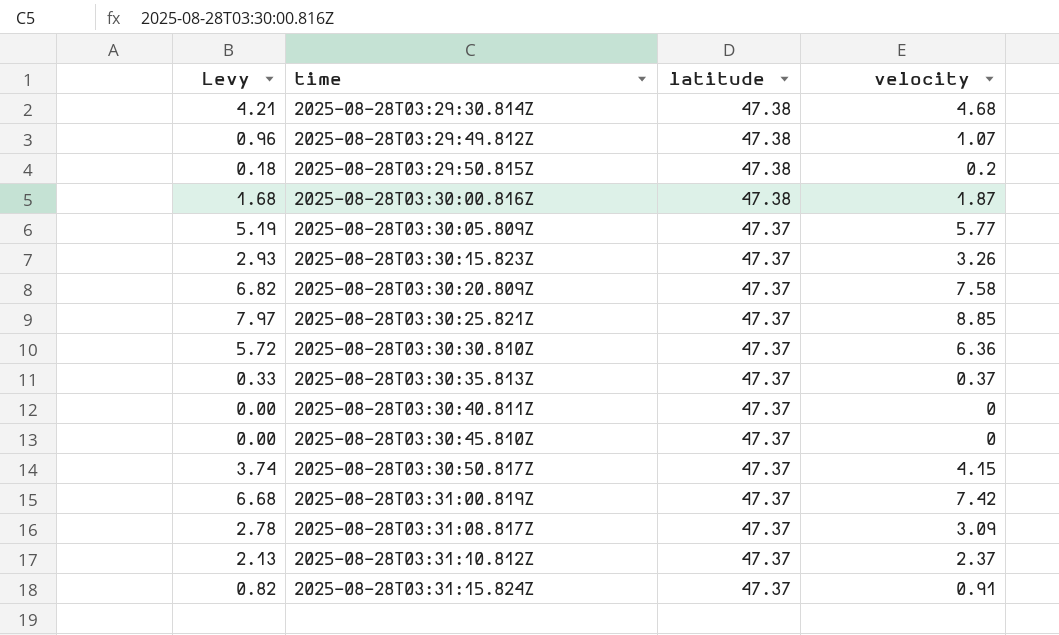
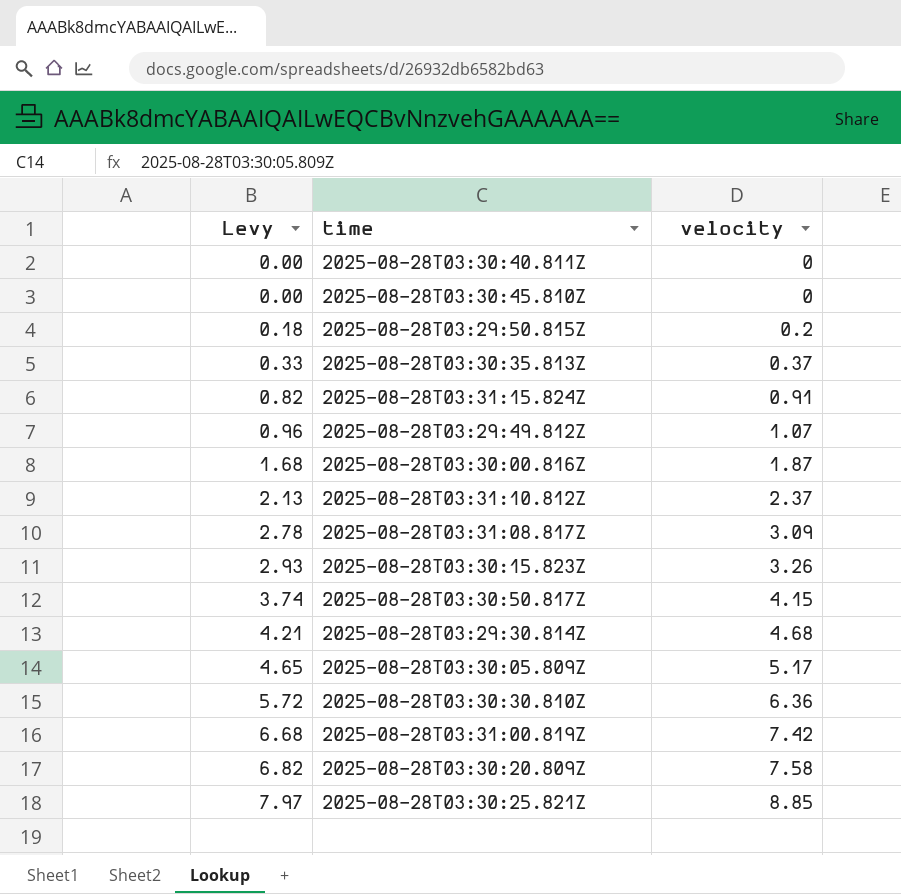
row order: time ascending -> Levy ascending
column latitude | position: 3 -> none
2025-08-28T03:30:05.809Z | Levy: 5.19 -> 4.65
2025-08-28T03:30:05.809Z | velocity: 5.77 -> 5.17

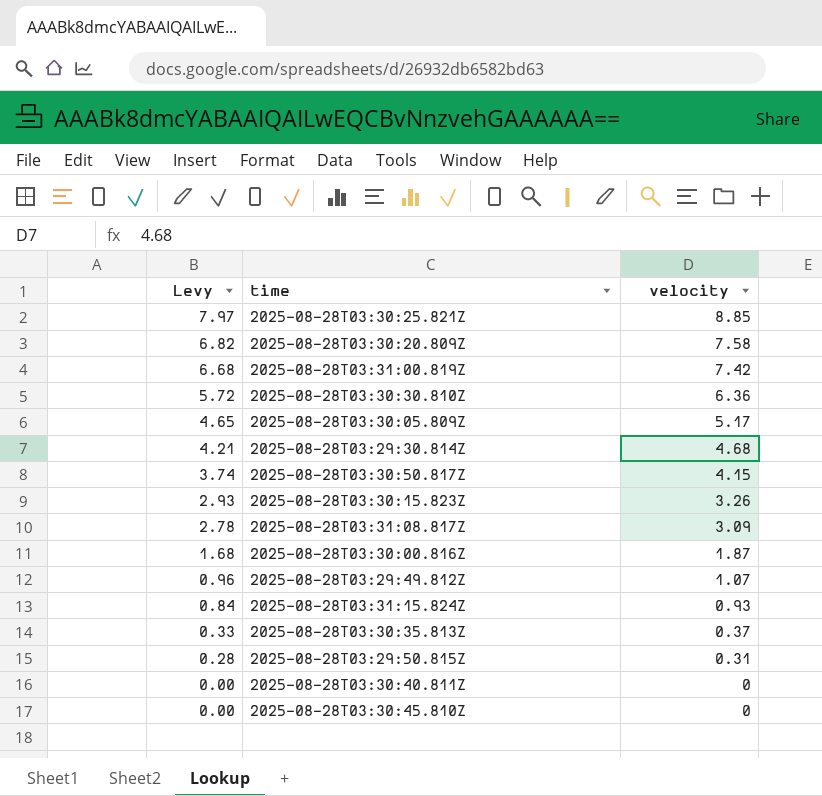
row order: Levy ascending -> Levy descending
row 2025-08-28T03:31:10.812Z: 2.13 | 2.37 -> none
2025-08-28T03:31:15.824Z | Levy: 0.82 -> 0.84
2025-08-28T03:31:15.824Z | velocity: 0.91 -> 0.93
2025-08-28T03:29:50.815Z | Levy: 0.18 -> 0.28
2025-08-28T03:29:50.815Z | velocity: 0.2 -> 0.31

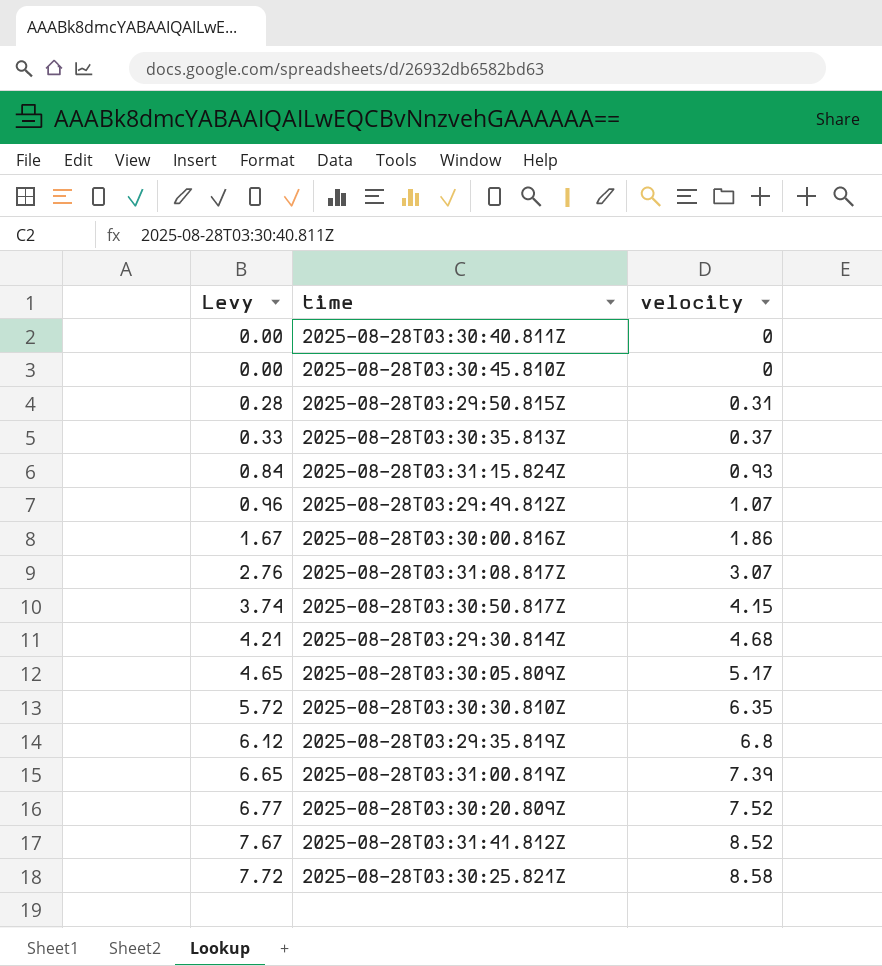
row order: Levy descending -> Levy ascending
row 2025-08-28T03:30:15.823Z: 2.93 | 3.26 -> none
2025-08-28T03:30:00.816Z | Levy: 1.68 -> 1.67
2025-08-28T03:30:00.816Z | velocity: 1.87 -> 1.86
2025-08-28T03:31:08.817Z | Levy: 2.78 -> 2.76
2025-08-28T03:31:08.817Z | velocity: 3.09 -> 3.07
2025-08-28T03:30:30.810Z | velocity: 6.36 -> 6.35
row 2025-08-28T03:29:35.819Z: none -> 6.12 | 6.8
2025-08-28T03:31:00.819Z | Levy: 6.68 -> 6.65
2025-08-28T03:31:00.819Z | velocity: 7.42 -> 7.39
2025-08-28T03:30:20.809Z | Levy: 6.82 -> 6.77
2025-08-28T03:30:20.809Z | velocity: 7.58 -> 7.52
row 2025-08-28T03:31:41.812Z: none -> 7.67 | 8.52
2025-08-28T03:30:25.821Z | Levy: 7.97 -> 7.72
2025-08-28T03:30:25.821Z | velocity: 8.85 -> 8.58

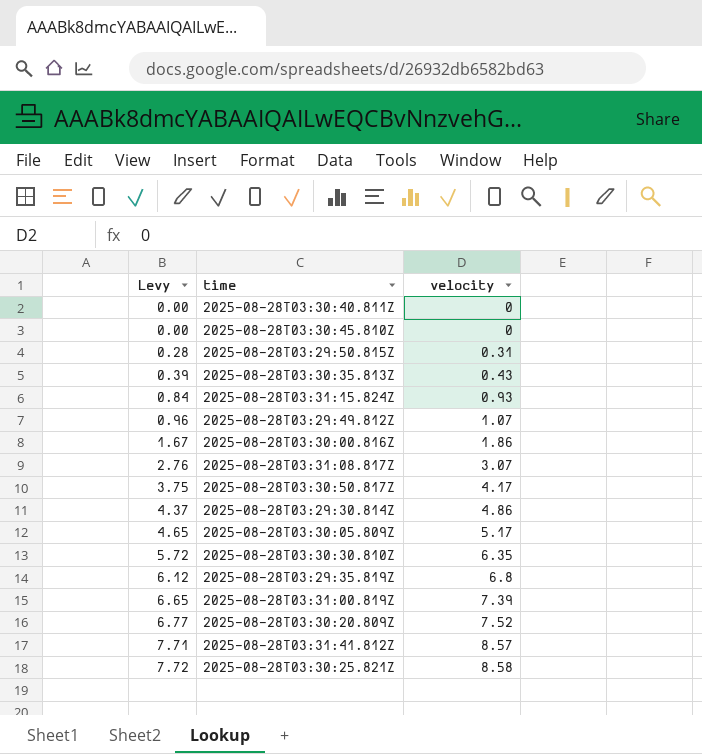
2025-08-28T03:30:35.813Z | Levy: 0.33 -> 0.39
2025-08-28T03:30:35.813Z | velocity: 0.37 -> 0.43
2025-08-28T03:30:50.817Z | Levy: 3.74 -> 3.75
2025-08-28T03:30:50.817Z | velocity: 4.15 -> 4.17
2025-08-28T03:29:30.814Z | Levy: 4.21 -> 4.37
2025-08-28T03:29:30.814Z | velocity: 4.68 -> 4.86
2025-08-28T03:31:41.812Z | Levy: 7.67 -> 7.71
2025-08-28T03:31:41.812Z | velocity: 8.52 -> 8.57

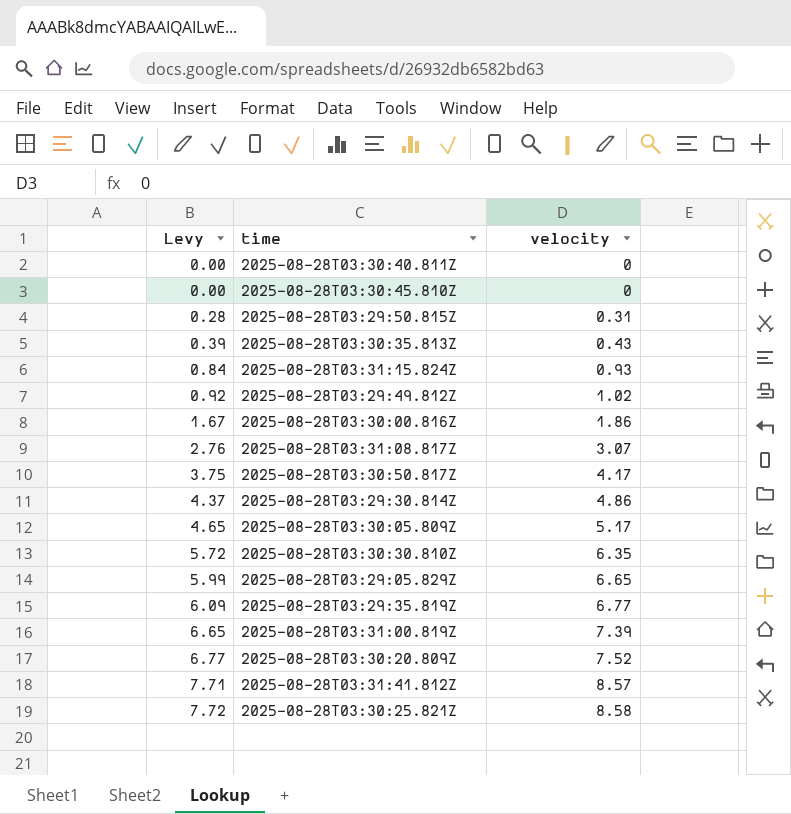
2025-08-28T03:29:49.812Z | Levy: 0.96 -> 0.92
2025-08-28T03:29:49.812Z | velocity: 1.07 -> 1.02
row 2025-08-28T03:29:05.829Z: none -> 5.99 | 6.65
2025-08-28T03:29:35.819Z | Levy: 6.12 -> 6.09
2025-08-28T03:29:35.819Z | velocity: 6.8 -> 6.77

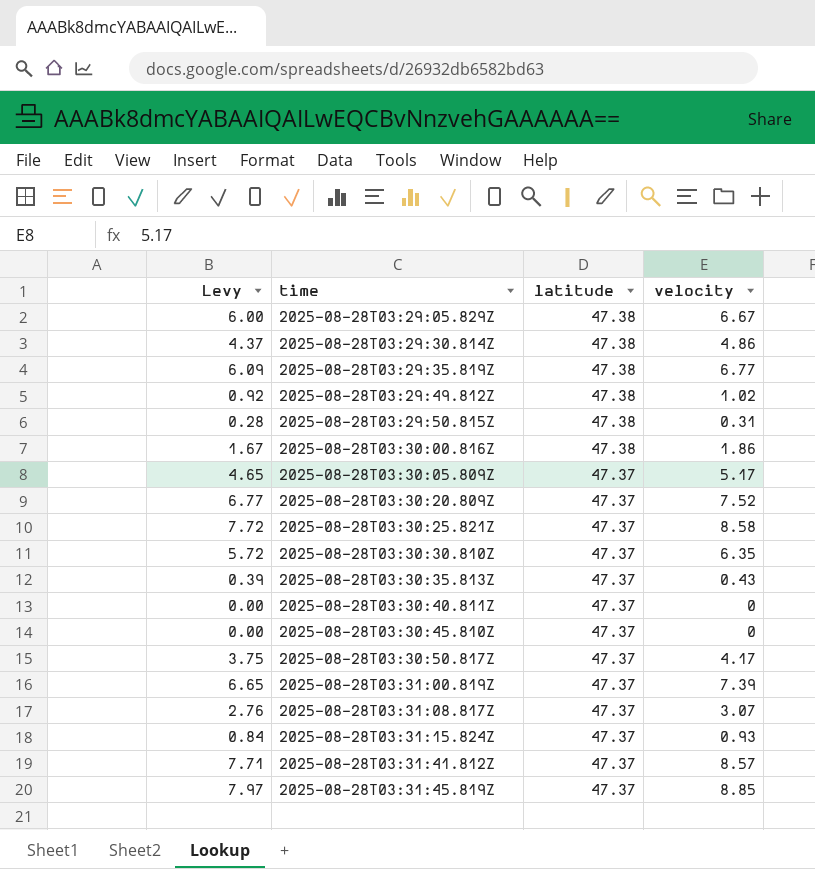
row order: Levy ascending -> time ascending
column latitude | position: none -> 3
2025-08-28T03:29:05.829Z | Levy: 5.99 -> 6.00
2025-08-28T03:29:05.829Z | velocity: 6.65 -> 6.67
row 2025-08-28T03:31:45.819Z: none -> 7.97 | 47.37 | 8.85

